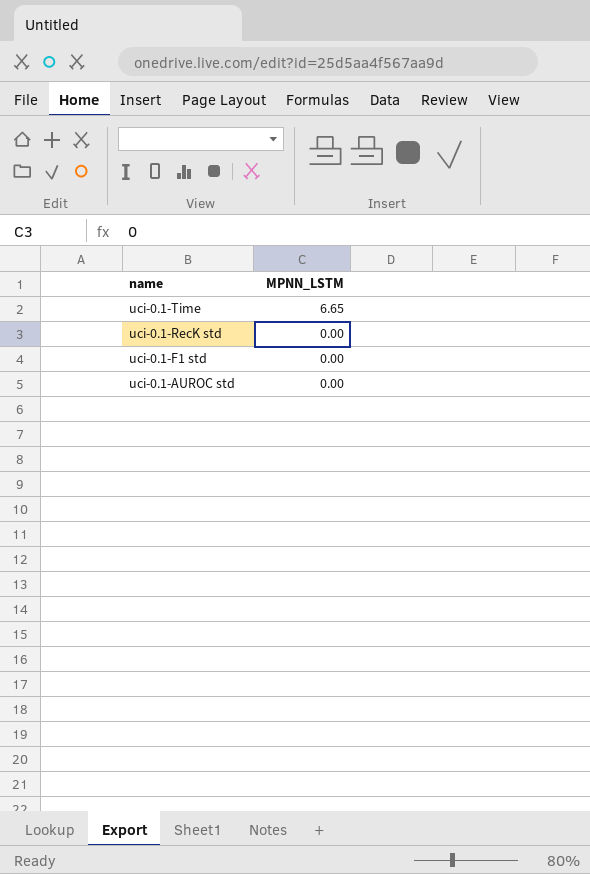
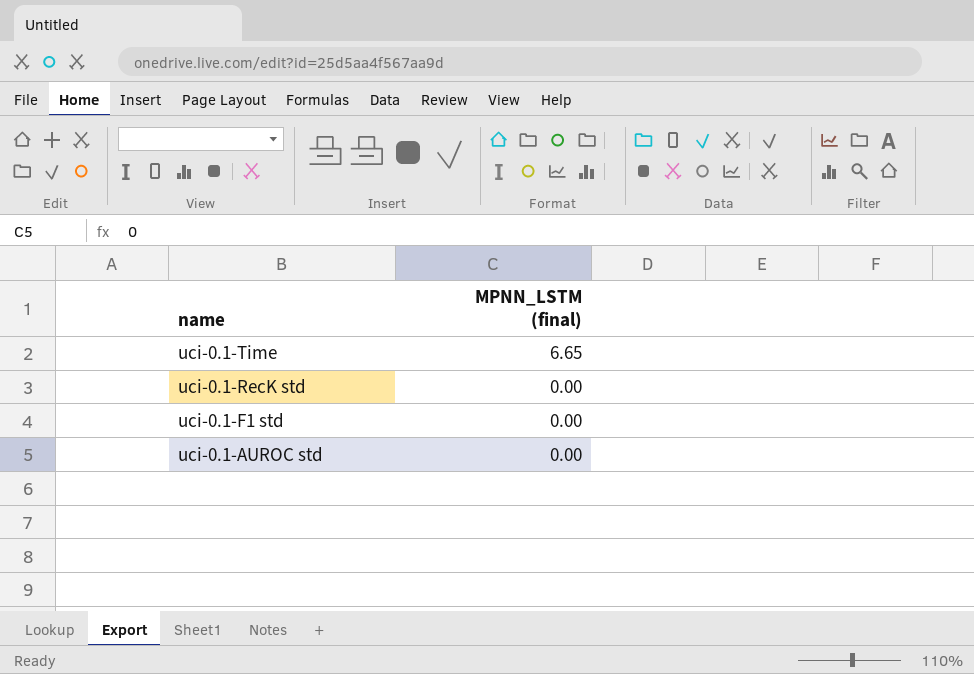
column name: MPNN_LSTM -> MPNN_LSTM (final)

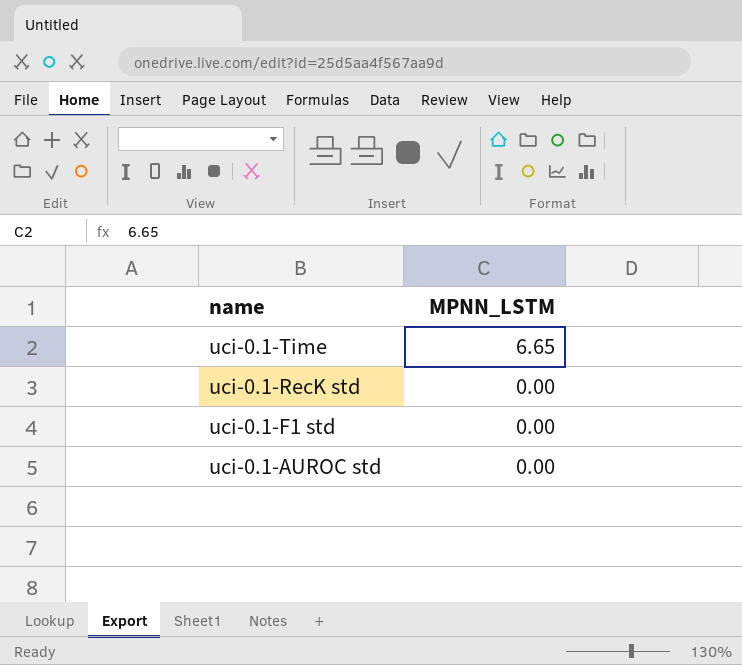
column name: MPNN_LSTM (final) -> MPNN_LSTM

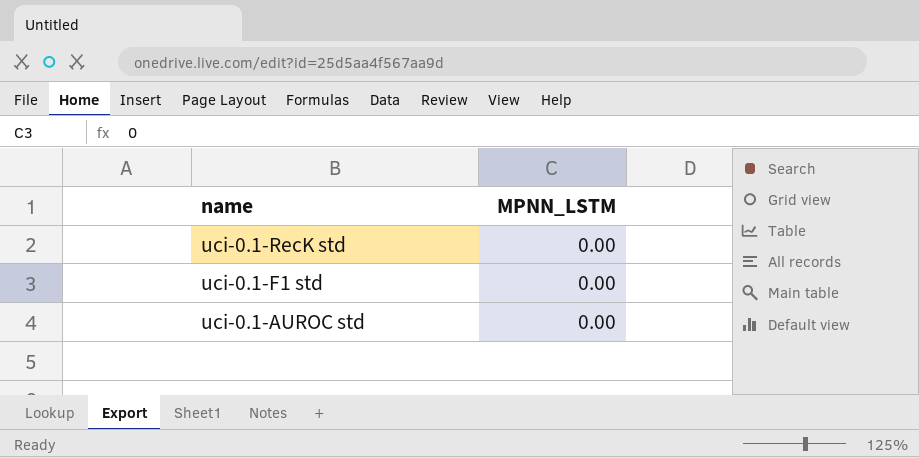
row uci-0.1-Time: 6.65 -> none

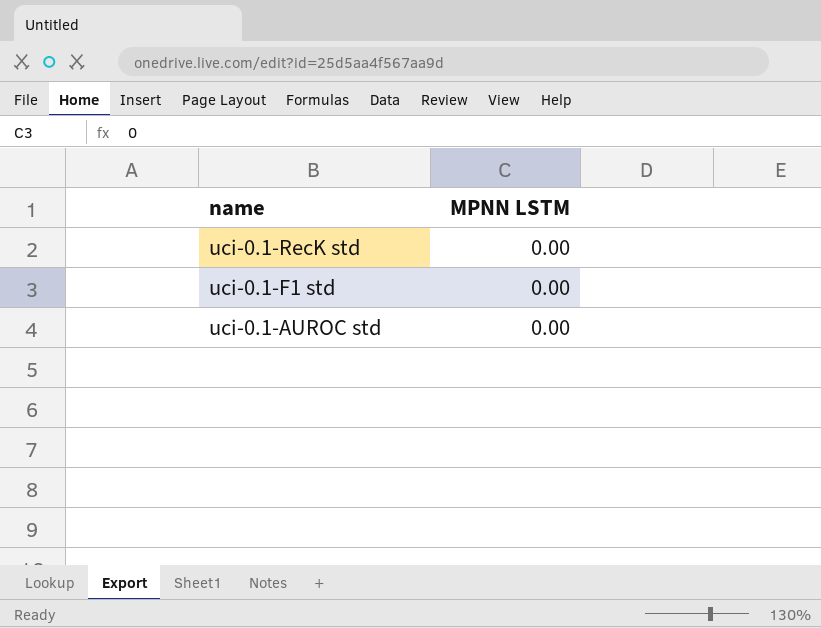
column name: MPNN_LSTM -> MPNN LSTM

